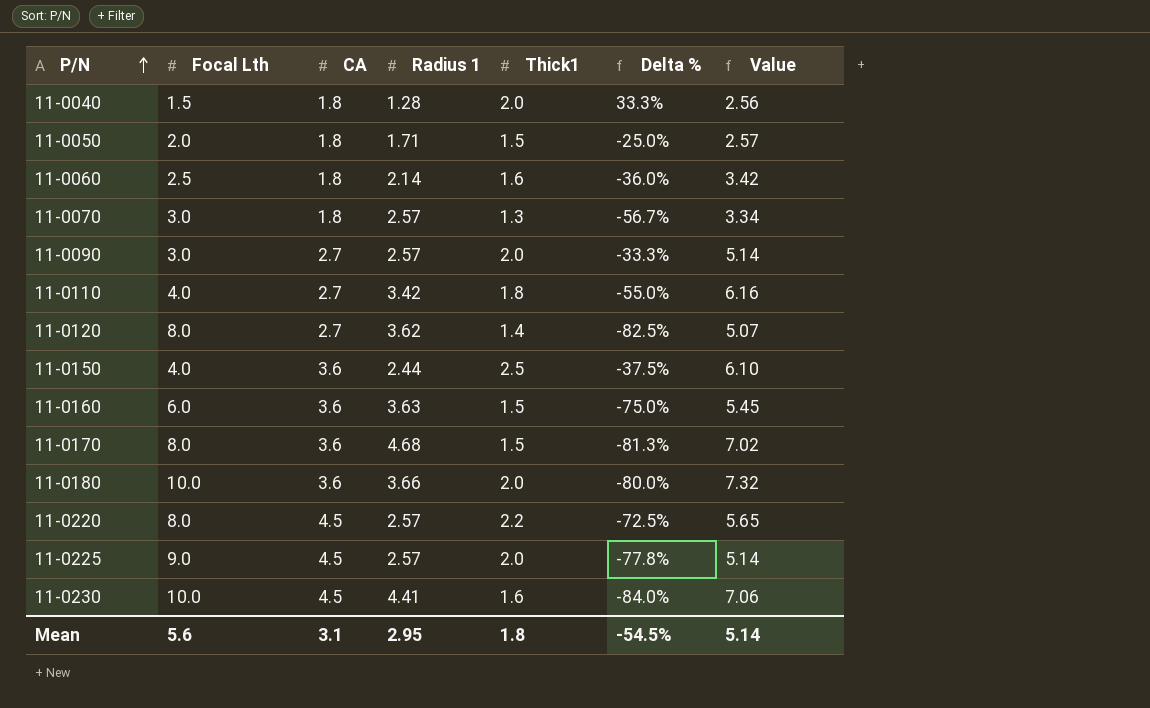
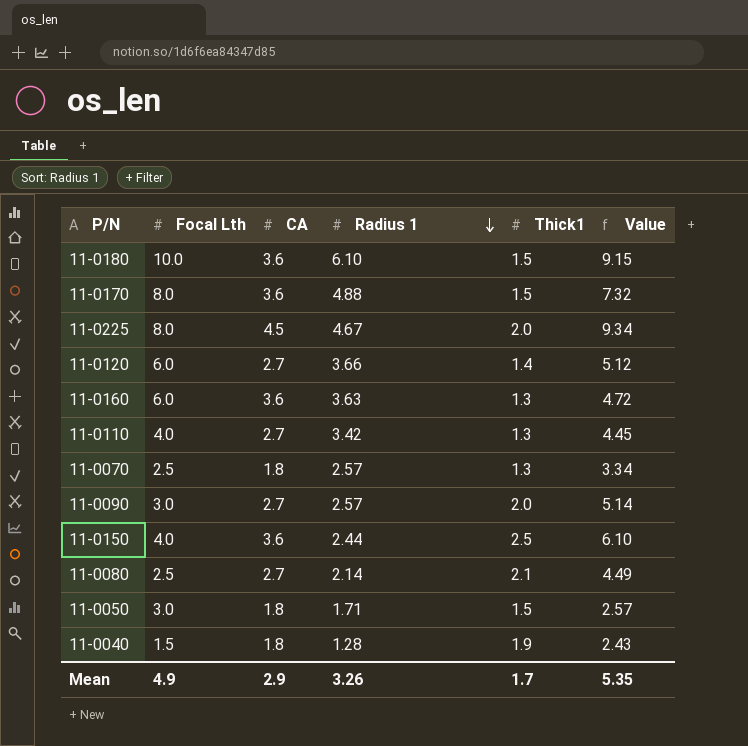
row order: P/N ascending -> Radius 1 descending
column Delta % | formula: ([Thick1] - [Focal Lth]) / [Focal Lth] -> none
row 11-0060: 2.5 | 1.8 | 2.14 | 1.6 | -36.0% | 3.42 -> none
row 11-0220: 8.0 | 4.5 | 2.57 | 2.2 | -72.5% | 5.65 -> none
row 11-0230: 10.0 | 4.5 | 4.41 | 1.6 | -84.0% | 7.06 -> none
11-0180 | Radius 1: 3.66 -> 6.10
11-0180 | Thick1: 2.0 -> 1.5
11-0180 | Value: 7.32 -> 9.15
11-0170 | Radius 1: 4.68 -> 4.88
11-0170 | Value: 7.02 -> 7.32
11-0225 | Focal Lth: 9.0 -> 8.0
11-0225 | Radius 1: 2.57 -> 4.67
11-0225 | Value: 5.14 -> 9.34
11-0120 | Focal Lth: 8.0 -> 6.0
11-0120 | Radius 1: 3.62 -> 3.66
11-0120 | Value: 5.07 -> 5.12
11-0160 | Thick1: 1.5 -> 1.3
11-0160 | Value: 5.45 -> 4.72
11-0110 | Thick1: 1.8 -> 1.3
11-0110 | Value: 6.16 -> 4.45
11-0070 | Focal Lth: 3.0 -> 2.5
row 11-0080: none -> 2.5 | 2.7 | 2.14 | 2.1 | 4.49
11-0050 | Focal Lth: 2.0 -> 3.0
11-0040 | Thick1: 2.0 -> 1.9
11-0040 | Value: 2.56 -> 2.43
Mean | Focal Lth: 5.6 -> 4.9
Mean | CA: 3.1 -> 2.9
Mean | Radius 1: 2.95 -> 3.26
Mean | Thick1: 1.8 -> 1.7
Mean | Value: 5.14 -> 5.35

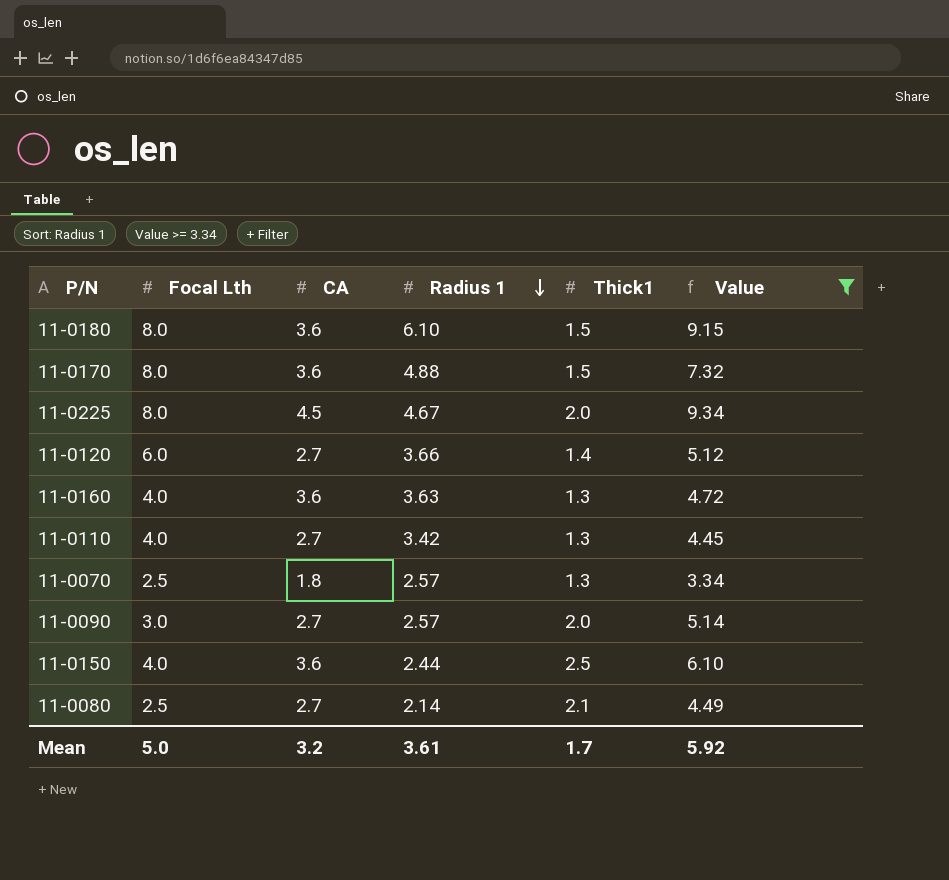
filter: none -> Value >= 3.34
11-0180 | Focal Lth: 10.0 -> 8.0
11-0160 | Focal Lth: 6.0 -> 4.0
Mean | Focal Lth: 4.9 -> 5.0
Mean | CA: 2.9 -> 3.2
Mean | Radius 1: 3.26 -> 3.61
Mean | Value: 5.35 -> 5.92

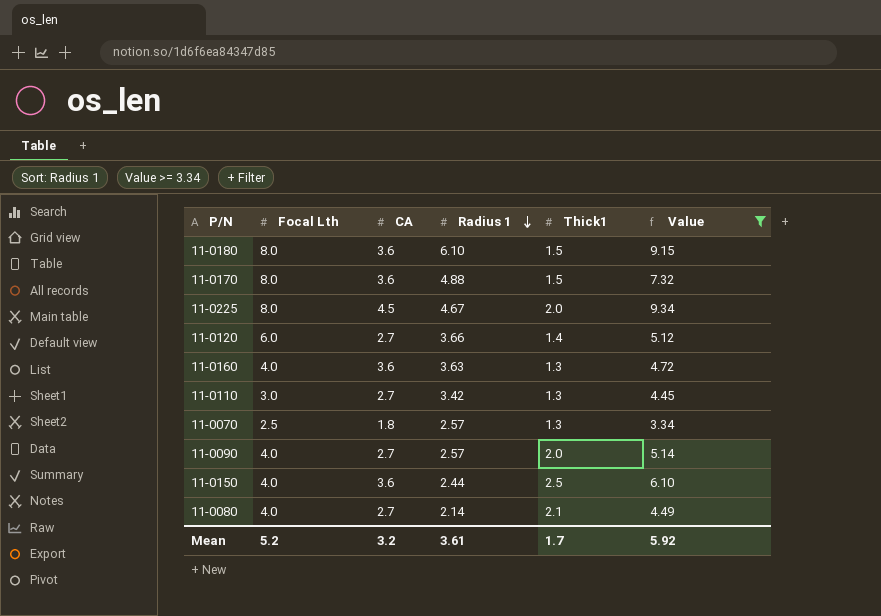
11-0110 | Focal Lth: 4.0 -> 3.0
11-0090 | Focal Lth: 3.0 -> 4.0
11-0080 | Focal Lth: 2.5 -> 4.0
Mean | Focal Lth: 5.0 -> 5.2

